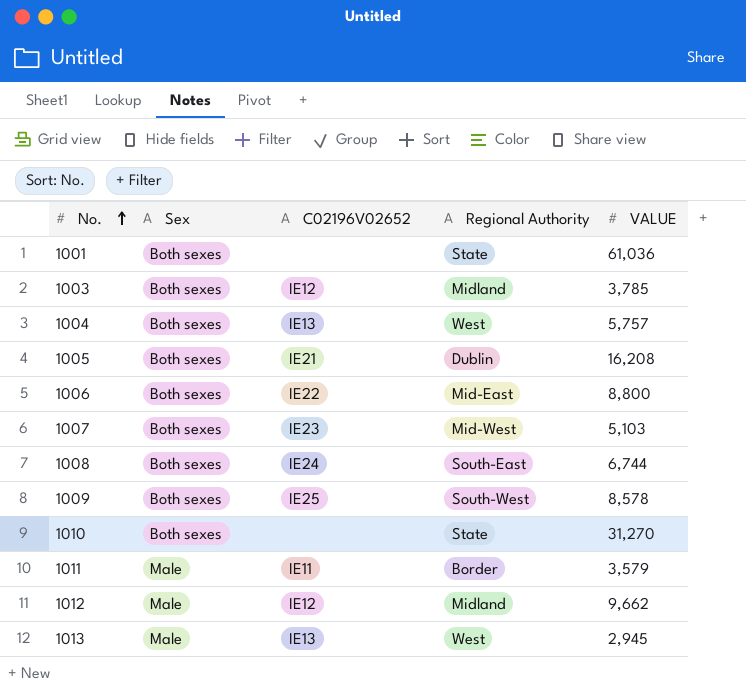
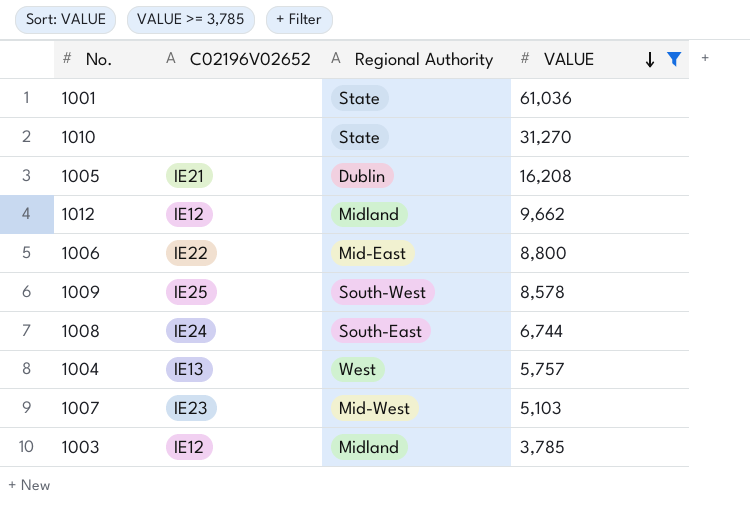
filter: none -> VALUE >= 3,785
row order: No. ascending -> VALUE descending
column Sex | position: 2 -> none

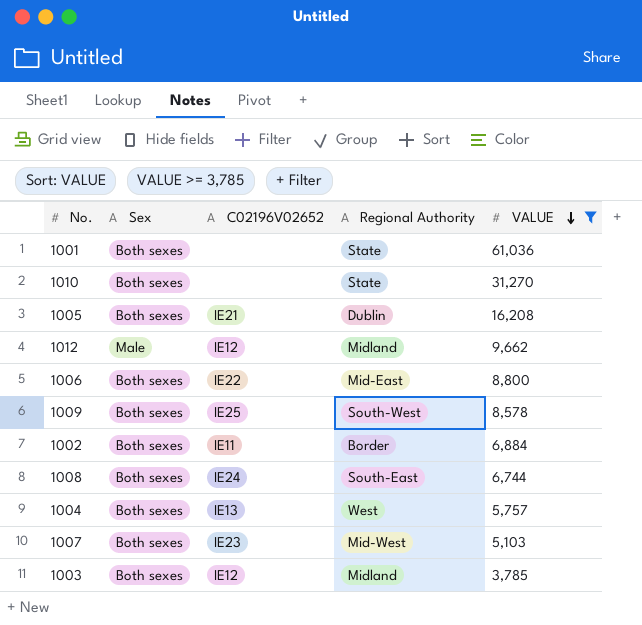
column Sex | position: none -> 2
row 1002: none -> Both sexes | IE11 | Border | 6,884

